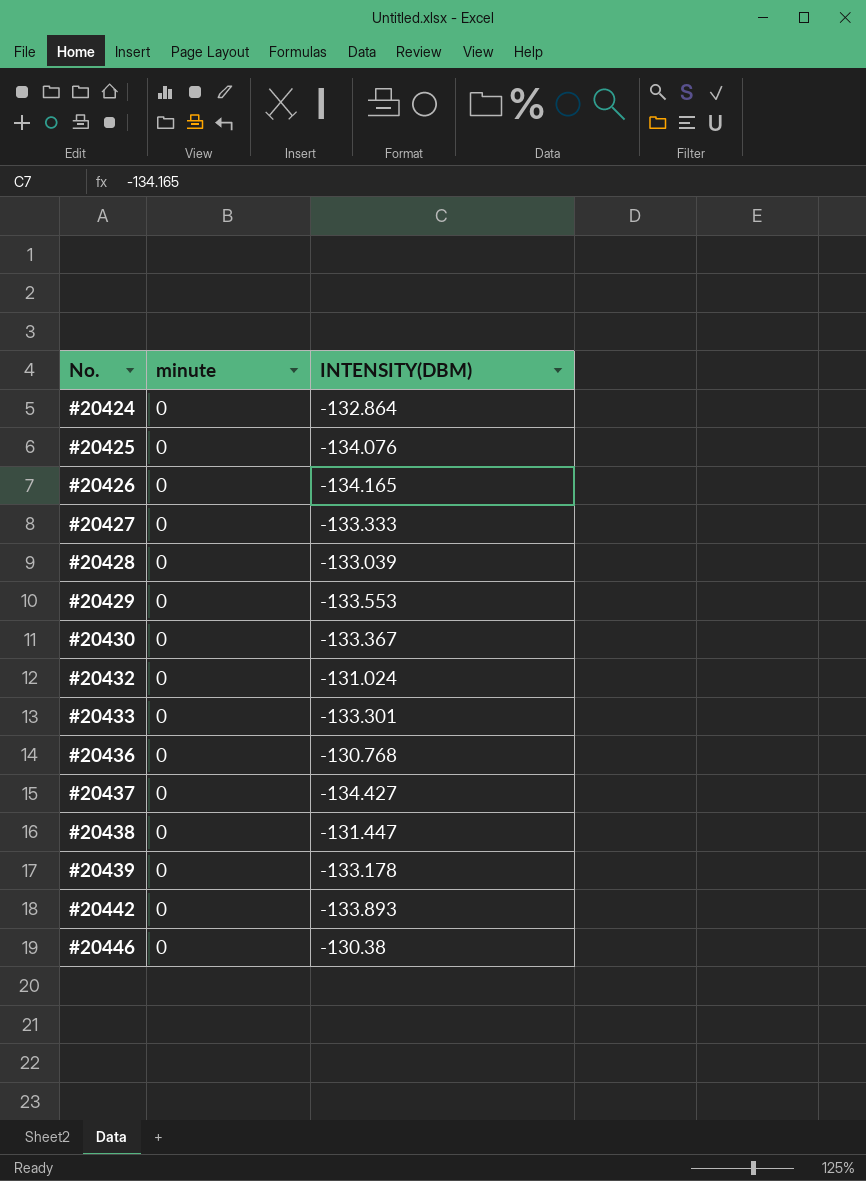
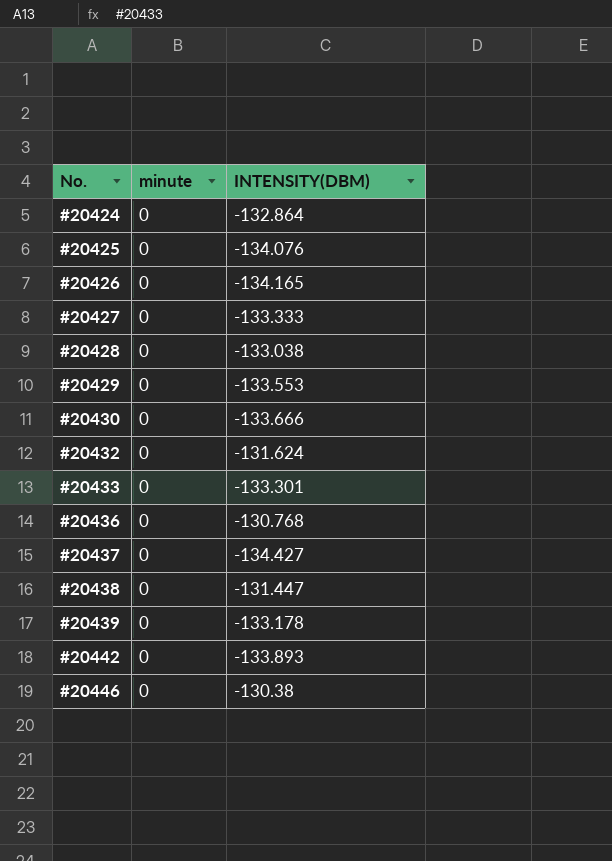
#20428 | INTENSITY(DBM): -133.039 -> -133.038
#20430 | INTENSITY(DBM): -133.367 -> -133.666
#20432 | INTENSITY(DBM): -131.024 -> -131.624

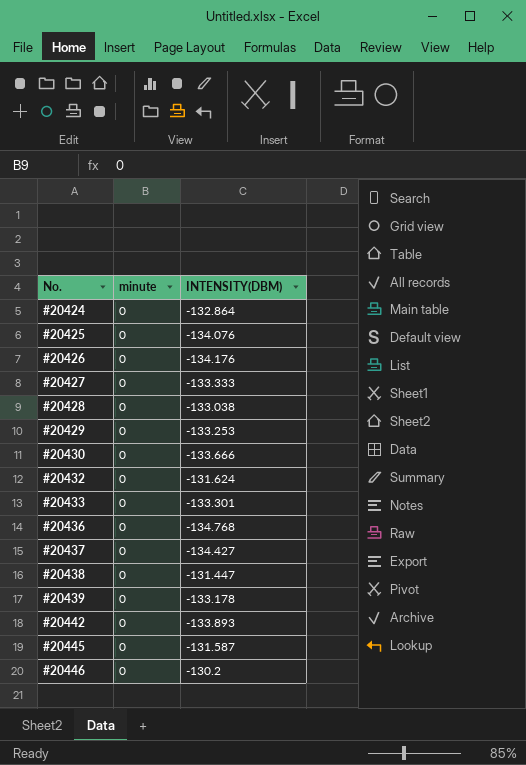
#20426 | INTENSITY(DBM): -134.165 -> -134.176
#20429 | INTENSITY(DBM): -133.553 -> -133.253
#20436 | INTENSITY(DBM): -130.768 -> -134.768
row #20445: none -> 0 | -131.587
#20446 | INTENSITY(DBM): -130.38 -> -130.2

